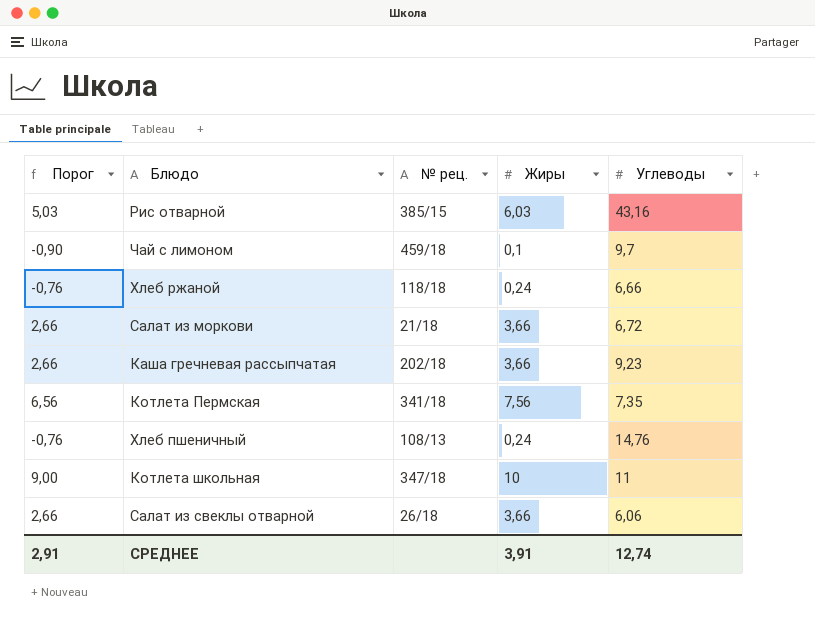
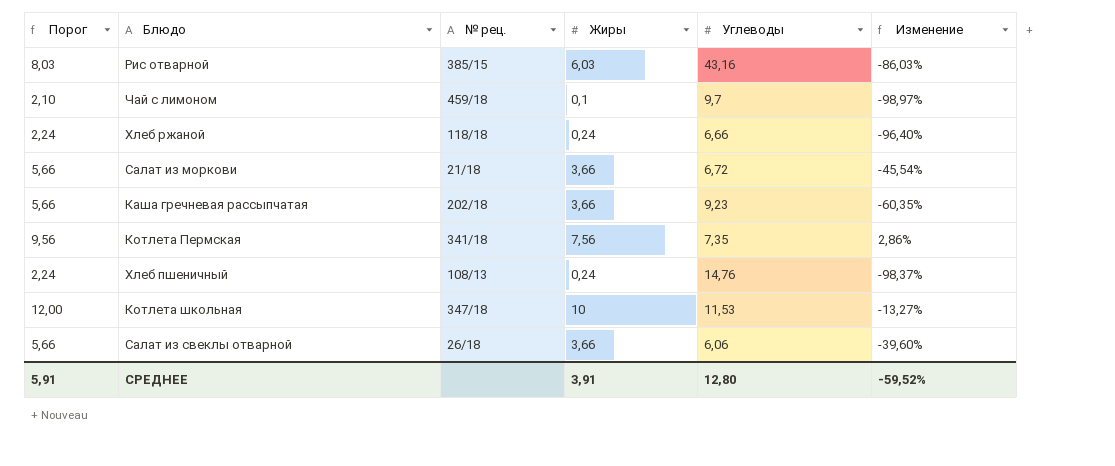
column Порог | formula: [Жиры] - 1 -> [Жиры] + 2
column Изменение | formula: none -> ([Жиры] - [Углеводы]) / [Углеводы]
Котлета школьная | Углеводы: 11 -> 11,53
СРЕДНЕЕ | Порог: 2,91 -> 5,91
СРЕДНЕЕ | Углеводы: 12,74 -> 12,80

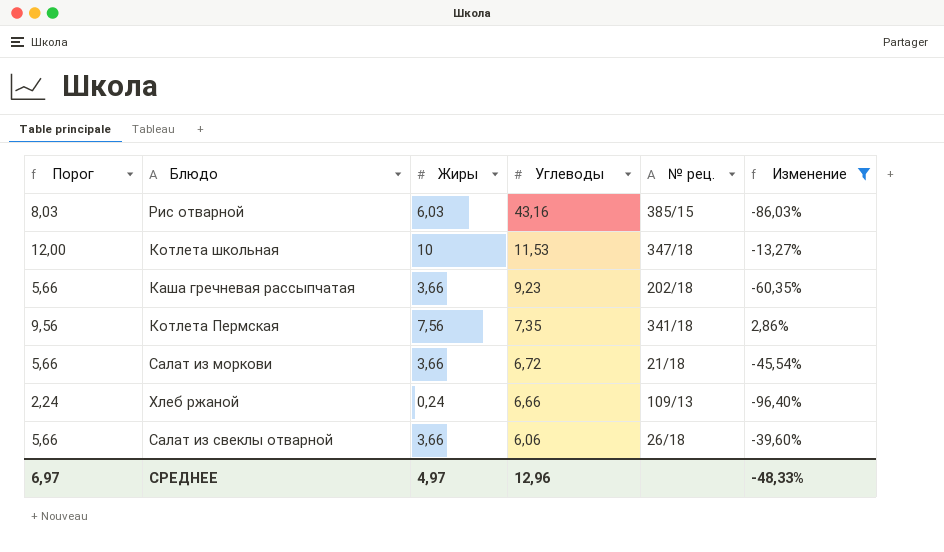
filter: none -> Изменение >= -96,40%
row order: none -> Углеводы descending
column № рец. | position: 3 -> 5
Хлеб ржаной | № рец.: 118/18 -> 109/13
СРЕДНЕЕ | Порог: 5,91 -> 6,97
СРЕДНЕЕ | Жиры: 3,91 -> 4,97
СРЕДНЕЕ | Углеводы: 12,80 -> 12,96
СРЕДНЕЕ | Изменение: -59,52% -> -48,33%

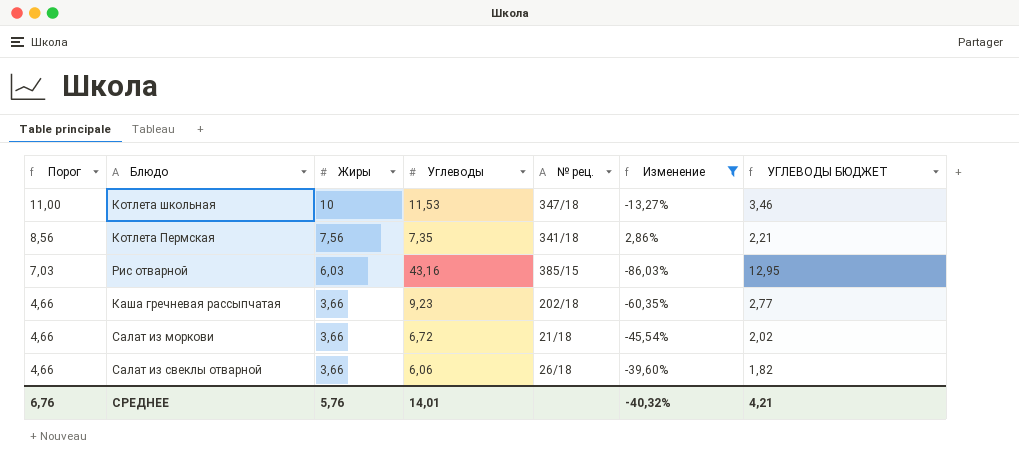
row order: Углеводы descending -> Порог descending
column Порог | formula: [Жиры] + 2 -> [Жиры] + 1
column УГЛЕВОДЫ БЮДЖЕТ | formula: none -> [Углеводы] * 0,3
row Хлеб ржаной: 2,24 | 0,24 | 6,66 | 109/13 | -96,40% -> none
СРЕДНЕЕ | Порог: 6,97 -> 6,76
СРЕДНЕЕ | Жиры: 4,97 -> 5,76
СРЕДНЕЕ | Углеводы: 12,96 -> 14,01
СРЕДНЕЕ | Изменение: -48,33% -> -40,32%

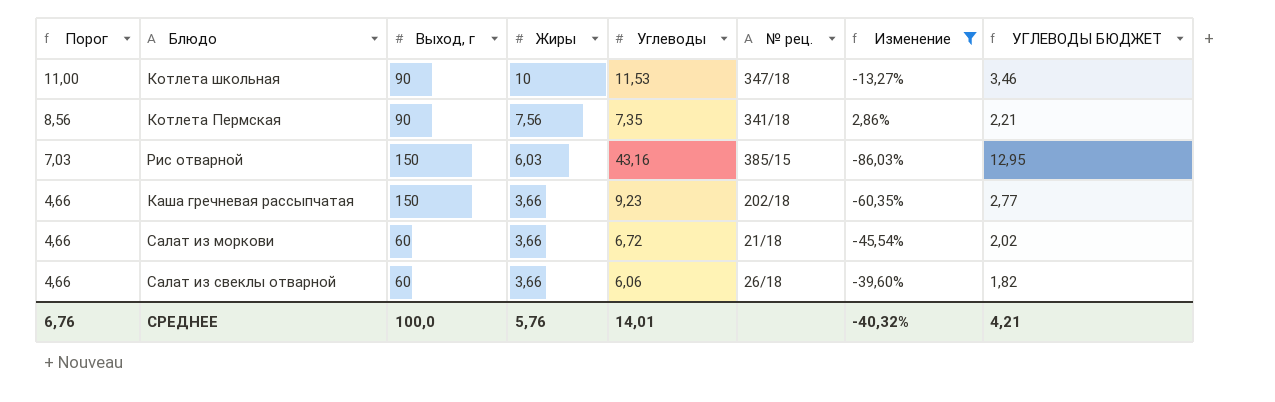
column Выход, г | position: none -> 3

